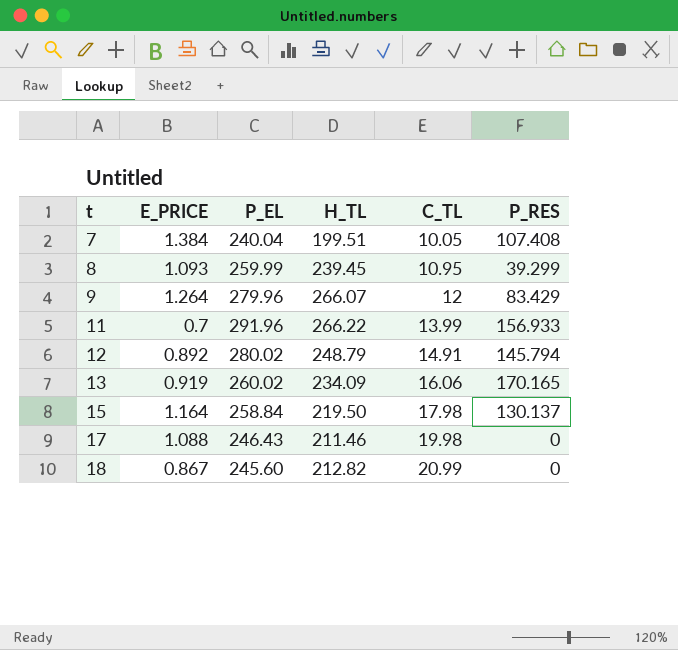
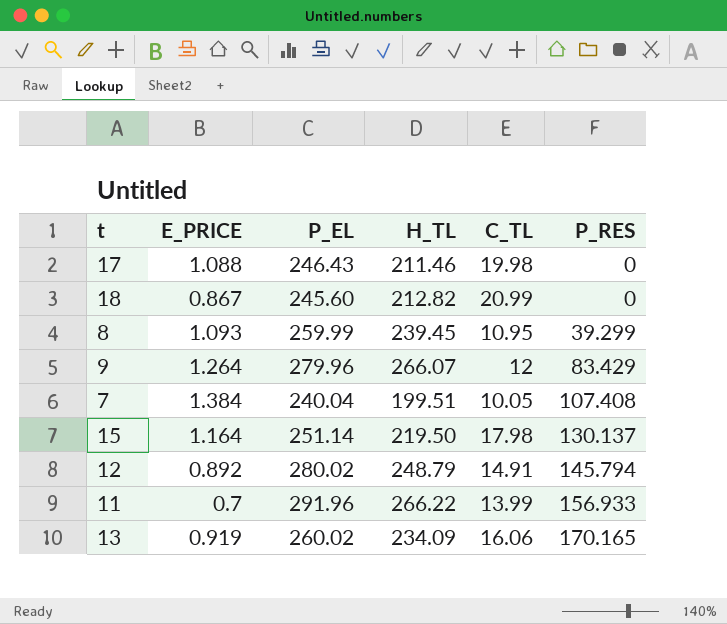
row order: t ascending -> P_RES ascending
15 | P_EL: 258.84 -> 251.14

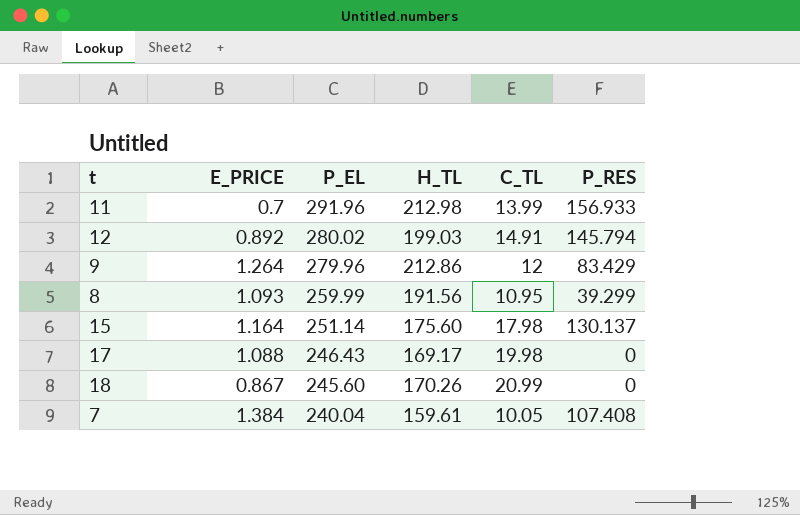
row order: P_RES ascending -> P_EL descending
row 13: 0.919 | 260.02 | 234.09 | 16.06 | 170.165 -> none
11 | H_TL: 266.22 -> 212.98
12 | H_TL: 248.79 -> 199.03
9 | H_TL: 266.07 -> 212.86
8 | H_TL: 239.45 -> 191.56
15 | H_TL: 219.50 -> 175.60
17 | H_TL: 211.46 -> 169.17
18 | H_TL: 212.82 -> 170.26
7 | H_TL: 199.51 -> 159.61

